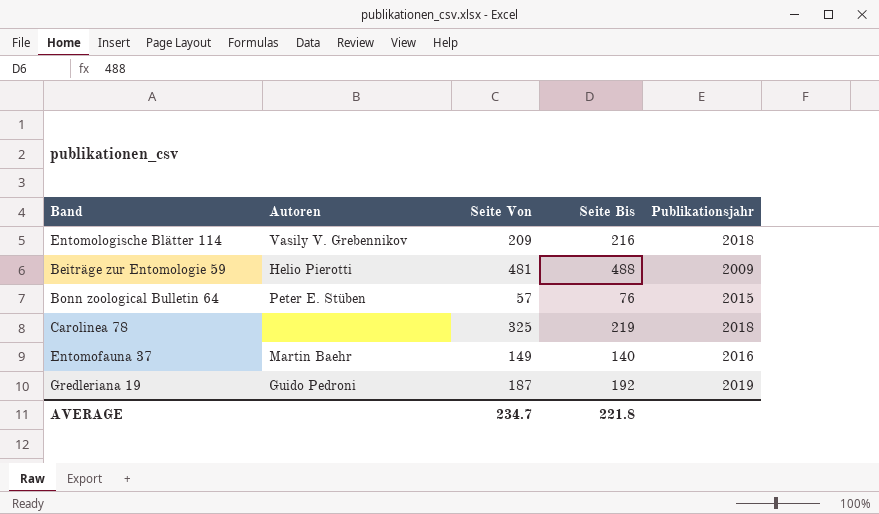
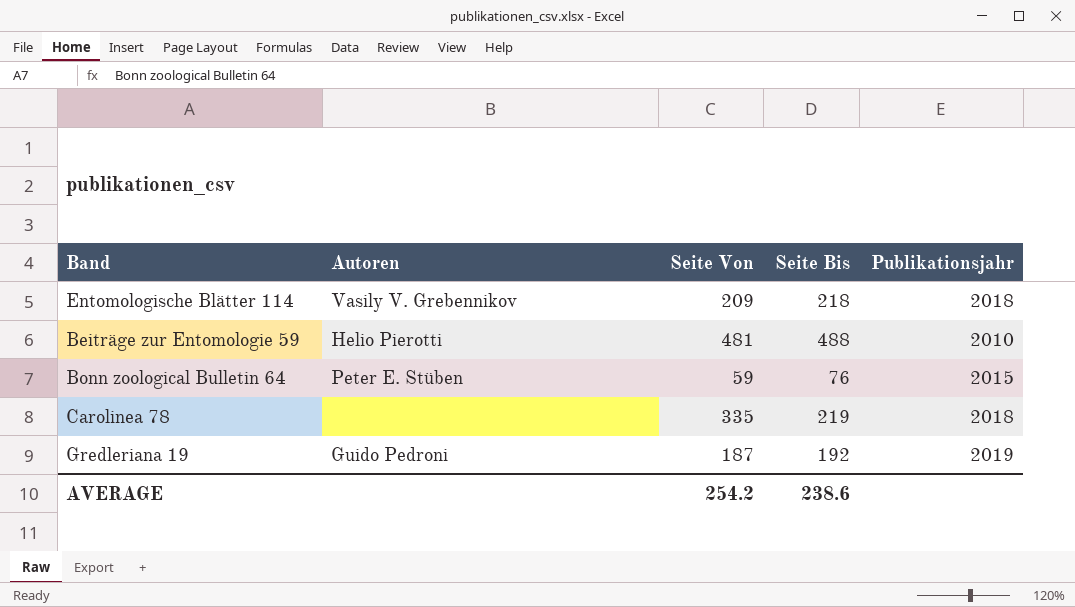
row Entomofauna 37: Martin Baehr | 149 | 140 | 2016 -> none
Entomologische Blätter 114 | Seite Bis: 216 -> 218
Beiträge zur Entomologie 59 | Publikationsjahr: 2009 -> 2010
Bonn zoological Bulletin 64 | Seite Von: 57 -> 59
Carolinea 78 | Seite Von: 325 -> 335
AVERAGE | Seite Von: 234.7 -> 254.2
AVERAGE | Seite Bis: 221.8 -> 238.6

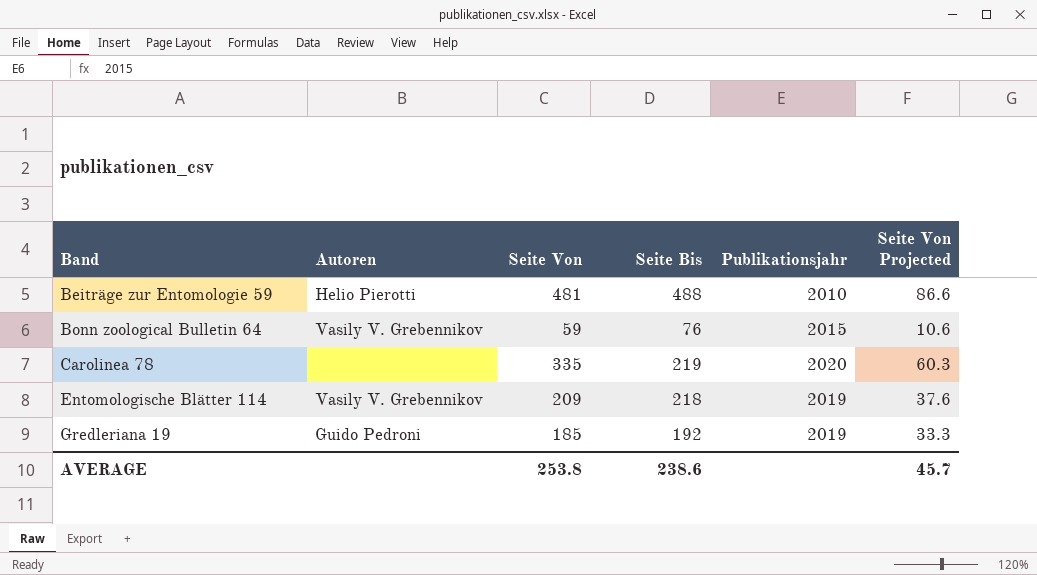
row order: none -> Band ascending
column Seite Von Projected | formula: none -> [Seite Von] * 0.18
Bonn zoological Bulletin 64 | Autoren: Peter E. Stüben -> Vasily V. Grebennikov
Carolinea 78 | Publikationsjahr: 2018 -> 2020
Entomologische Blätter 114 | Publikationsjahr: 2018 -> 2019
Gredleriana 19 | Seite Von: 187 -> 185
AVERAGE | Seite Von: 254.2 -> 253.8

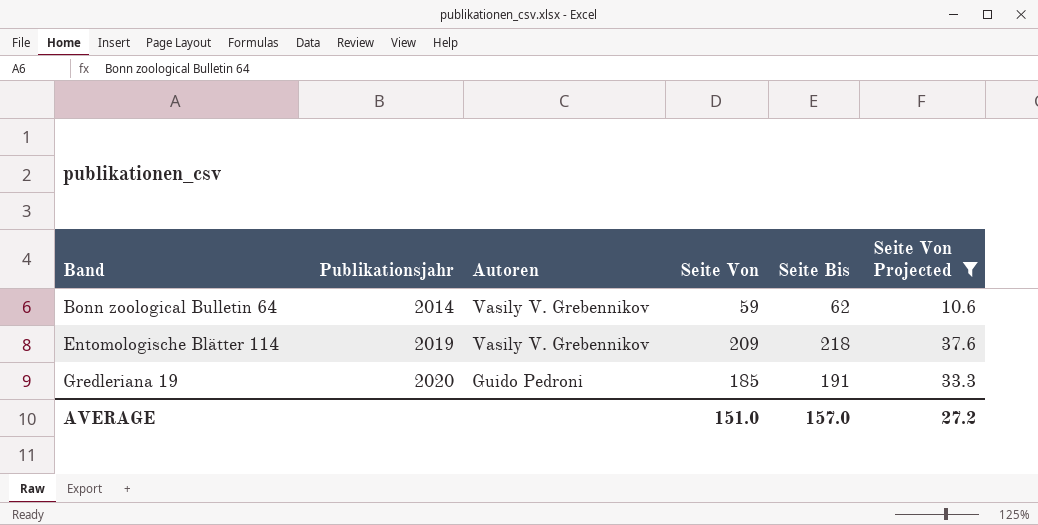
filter: none -> Seite Von Projected <= 37.6
column Publikationsjahr | position: 5 -> 2
Bonn zoological Bulletin 64 | Publikationsjahr: 2015 -> 2014
Bonn zoological Bulletin 64 | Seite Bis: 76 -> 62
Gredleriana 19 | Publikationsjahr: 2019 -> 2020
Gredleriana 19 | Seite Bis: 192 -> 191
AVERAGE | Seite Von: 253.8 -> 151.0
AVERAGE | Seite Bis: 238.6 -> 157.0
AVERAGE | Seite Von Projected: 45.7 -> 27.2

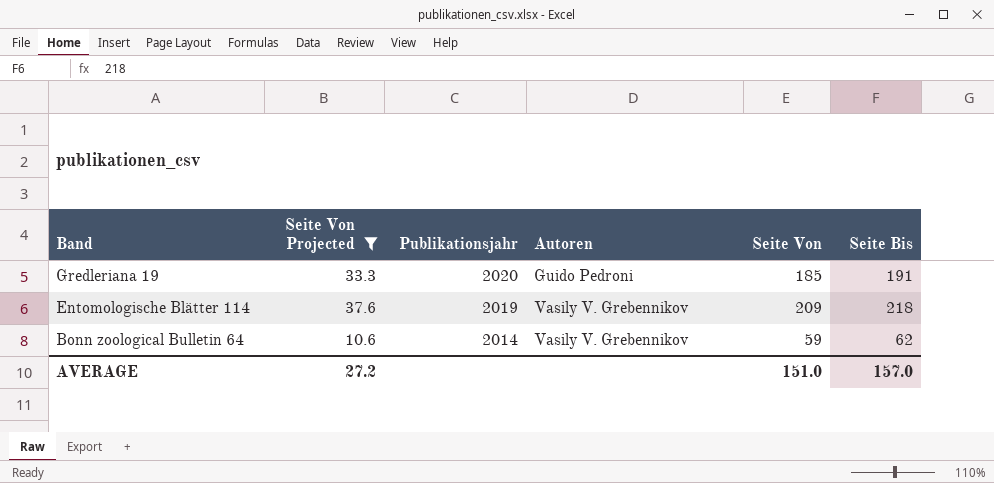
row order: Band ascending -> Band descending
column Seite Von Projected | position: 6 -> 2

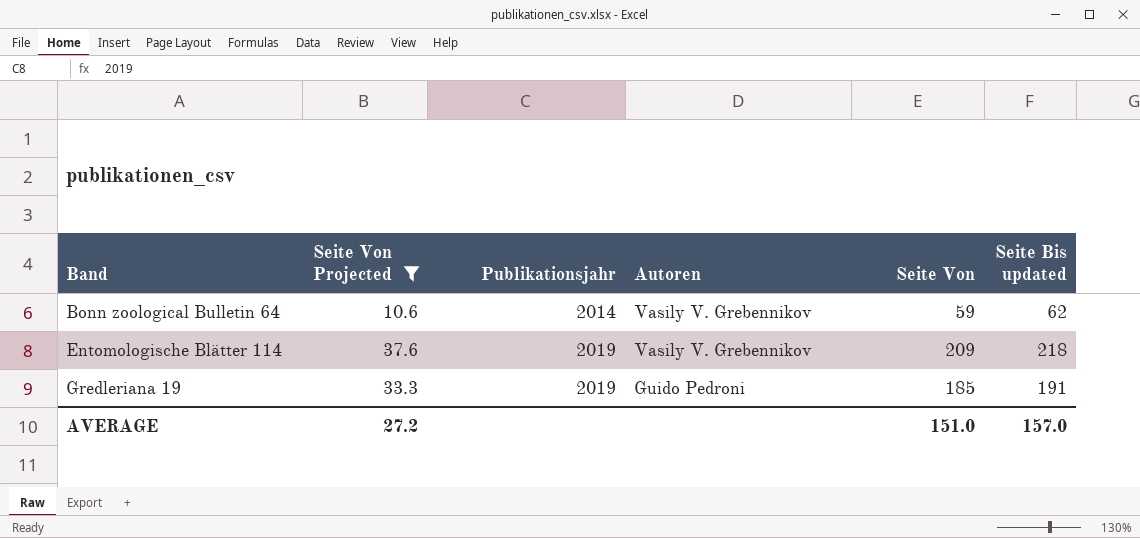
row order: Band descending -> Band ascending
column name: Seite Bis -> Seite Bis updated
Gredleriana 19 | Publikationsjahr: 2020 -> 2019

